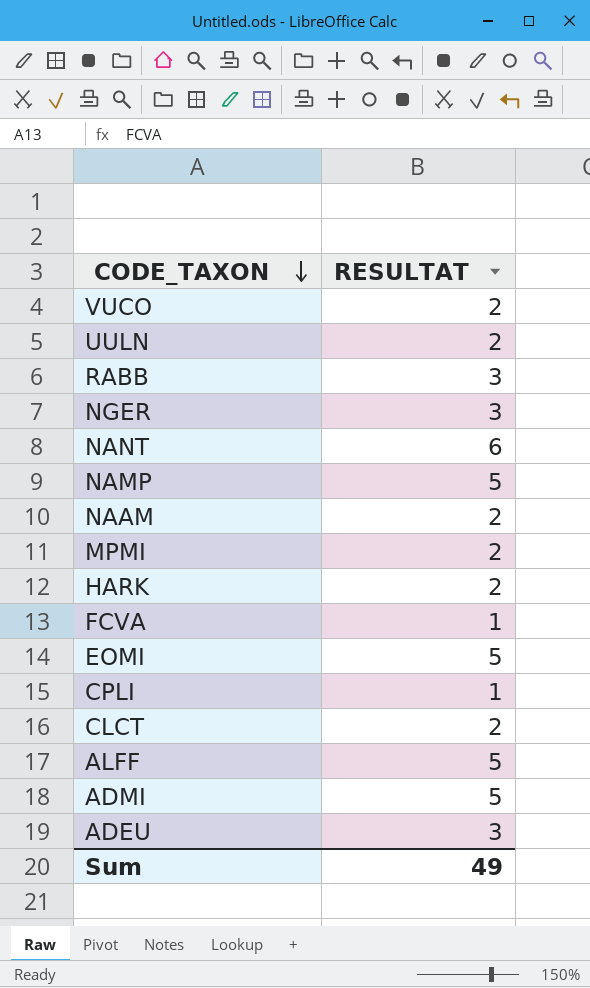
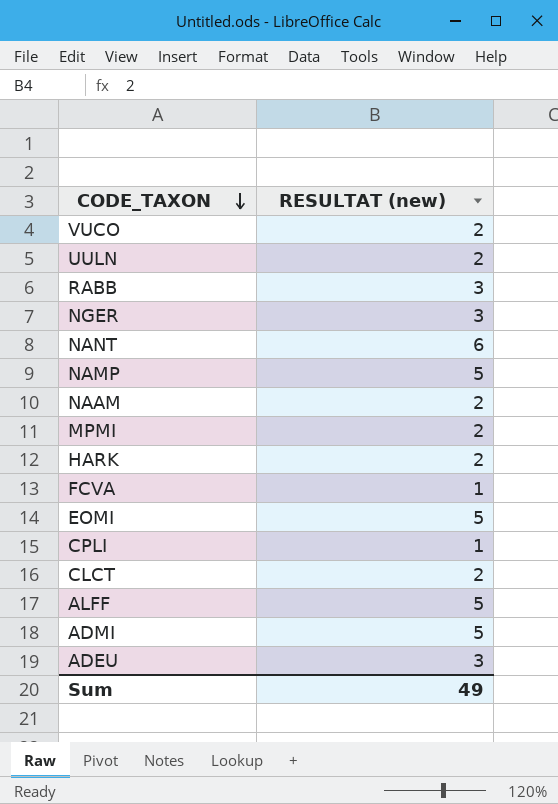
column name: RESULTAT -> RESULTAT (new)

